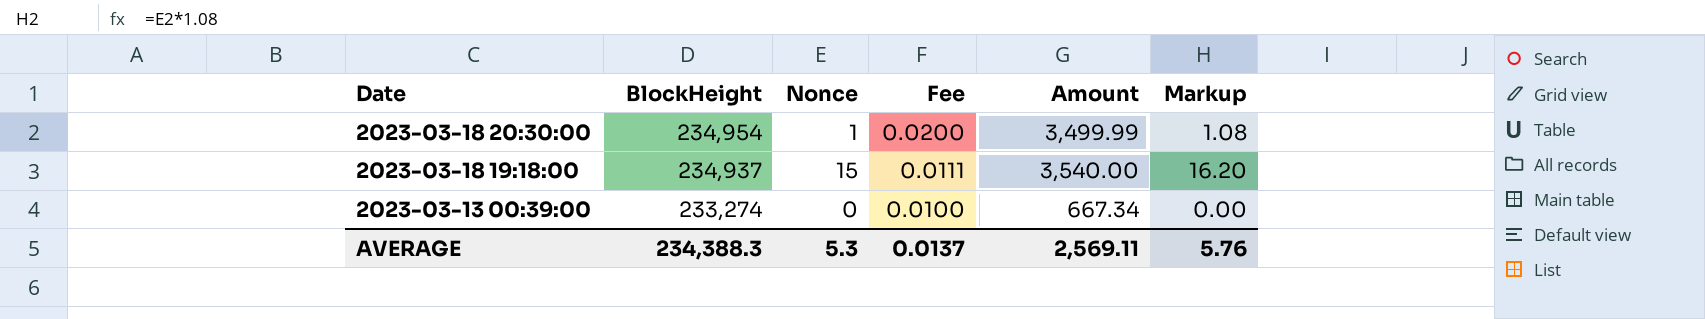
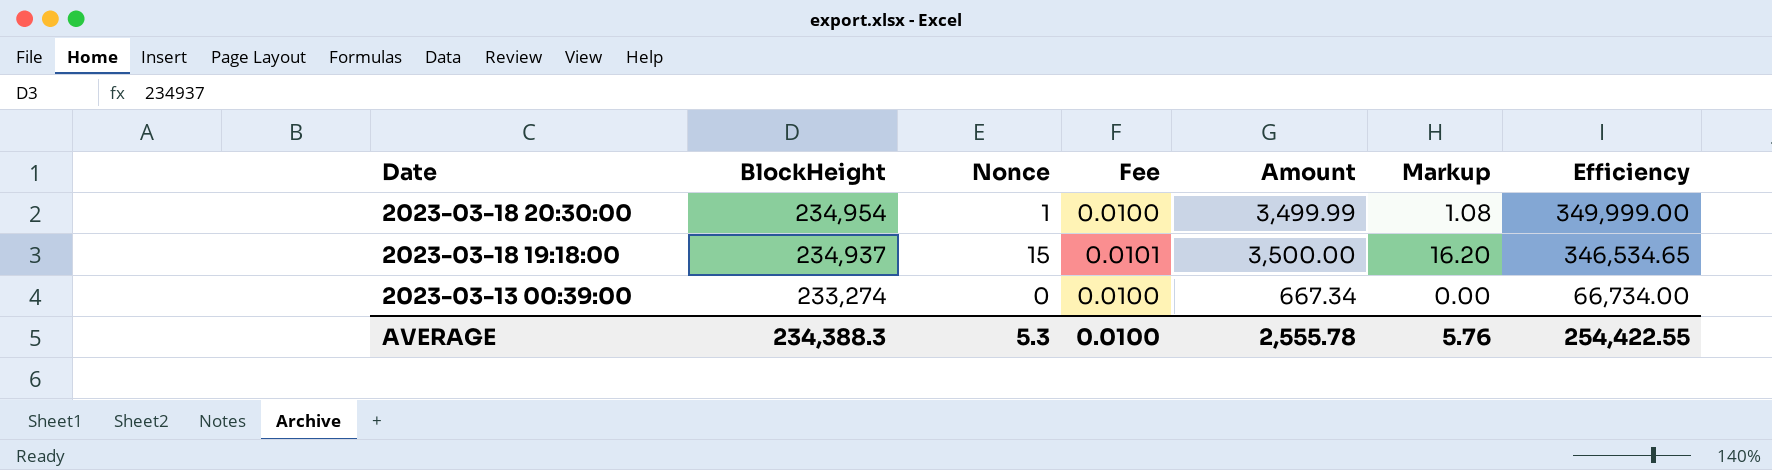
column Efficiency | formula: none -> [Amount] / [Fee]
2023-03-18 20:30:00 | Fee: 0.0200 -> 0.0100
2023-03-18 19:18:00 | Fee: 0.0111 -> 0.0101
2023-03-18 19:18:00 | Amount: 3,540.00 -> 3,500.00
AVERAGE | Fee: 0.0137 -> 0.0100
AVERAGE | Amount: 2,569.11 -> 2,555.78

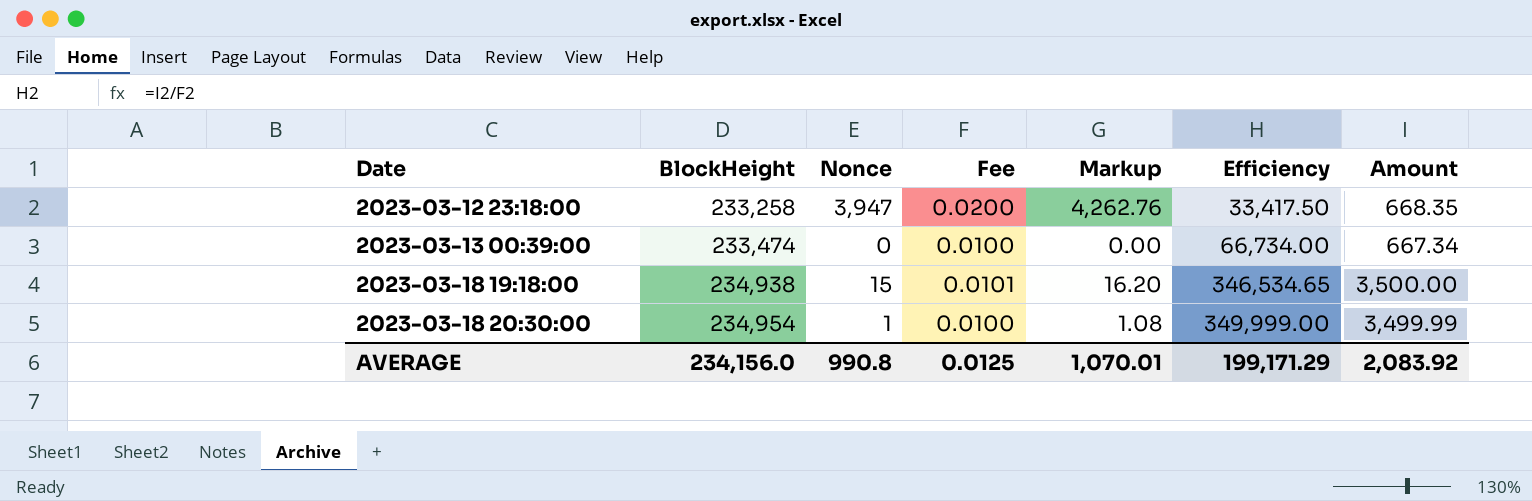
row order: Date descending -> Date ascending
column Amount | position: 5 -> 7
row 2023-03-12 23:18:00: none -> 233,258 | 3,947 | 0.0200 | 4,262.76 | 33,417.50 | 668.35
2023-03-13 00:39:00 | BlockHeight: 233,274 -> 233,474
2023-03-18 19:18:00 | BlockHeight: 234,937 -> 234,938
AVERAGE | BlockHeight: 234,388.3 -> 234,156.0
AVERAGE | Nonce: 5.3 -> 990.8
AVERAGE | Fee: 0.0100 -> 0.0125
AVERAGE | Markup: 5.76 -> 1,070.01
AVERAGE | Efficiency: 254,422.55 -> 199,171.29
AVERAGE | Amount: 2,555.78 -> 2,083.92

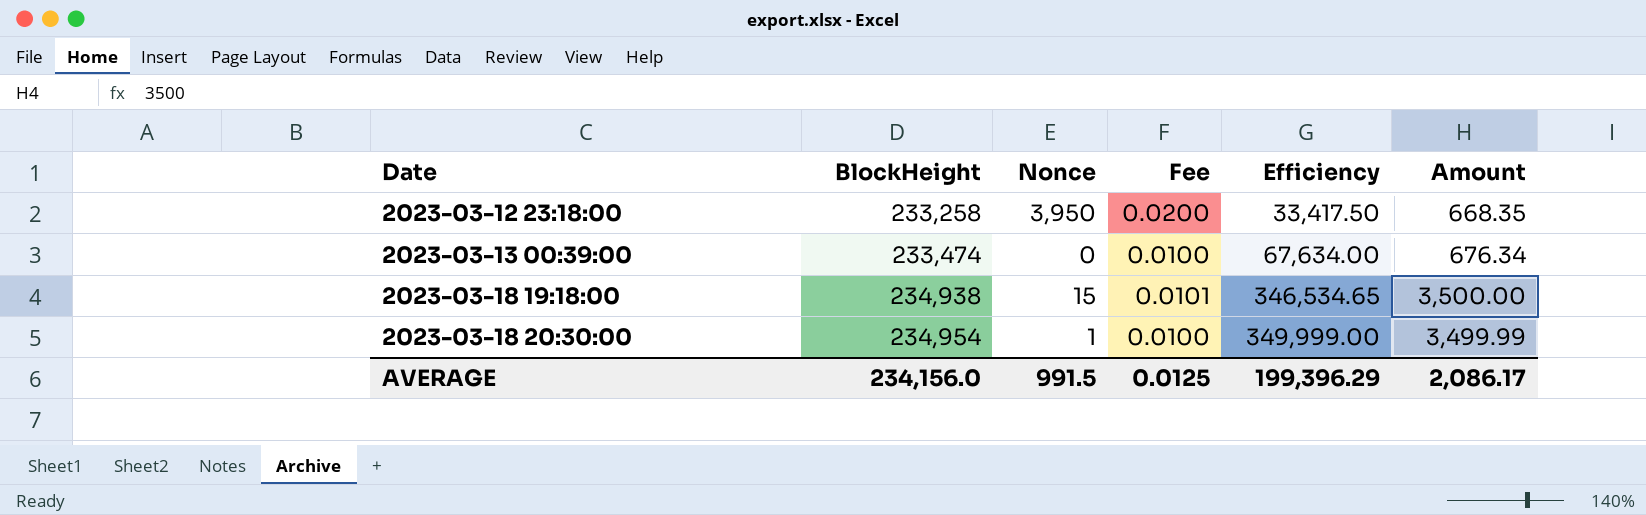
column Markup | formula: [Nonce] * 1.08 -> none
2023-03-12 23:18:00 | Nonce: 3,947 -> 3,950
2023-03-13 00:39:00 | Efficiency: 66,734.00 -> 67,634.00
2023-03-13 00:39:00 | Amount: 667.34 -> 676.34
AVERAGE | Nonce: 990.8 -> 991.5
AVERAGE | Efficiency: 199,171.29 -> 199,396.29
AVERAGE | Amount: 2,083.92 -> 2,086.17

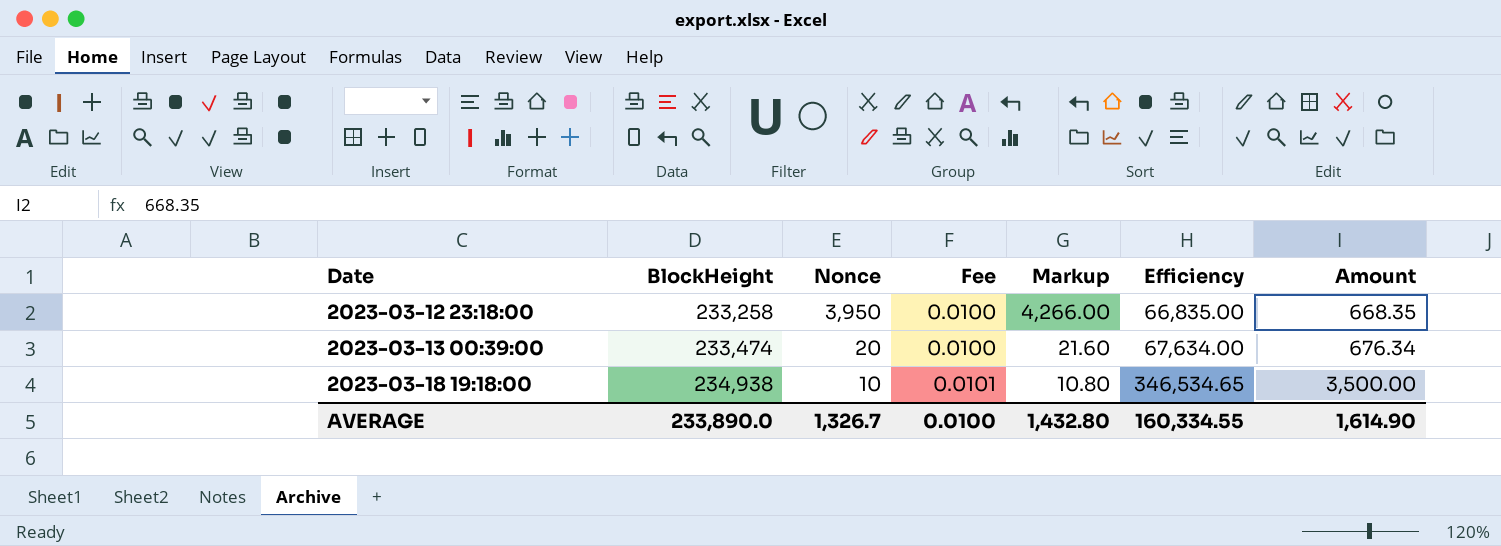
column Markup | formula: none -> [Nonce] * 1.08
row 2023-03-18 20:30:00: 234,954 | 1 | 0.0100 | 349,999.00 | 3,499.99 -> none
2023-03-12 23:18:00 | Fee: 0.0200 -> 0.0100
2023-03-12 23:18:00 | Efficiency: 33,417.50 -> 66,835.00
2023-03-13 00:39:00 | Nonce: 0 -> 20
2023-03-18 19:18:00 | Nonce: 15 -> 10
AVERAGE | BlockHeight: 234,156.0 -> 233,890.0
AVERAGE | Nonce: 991.5 -> 1,326.7
AVERAGE | Fee: 0.0125 -> 0.0100
AVERAGE | Efficiency: 199,396.29 -> 160,334.55
AVERAGE | Amount: 2,086.17 -> 1,614.90

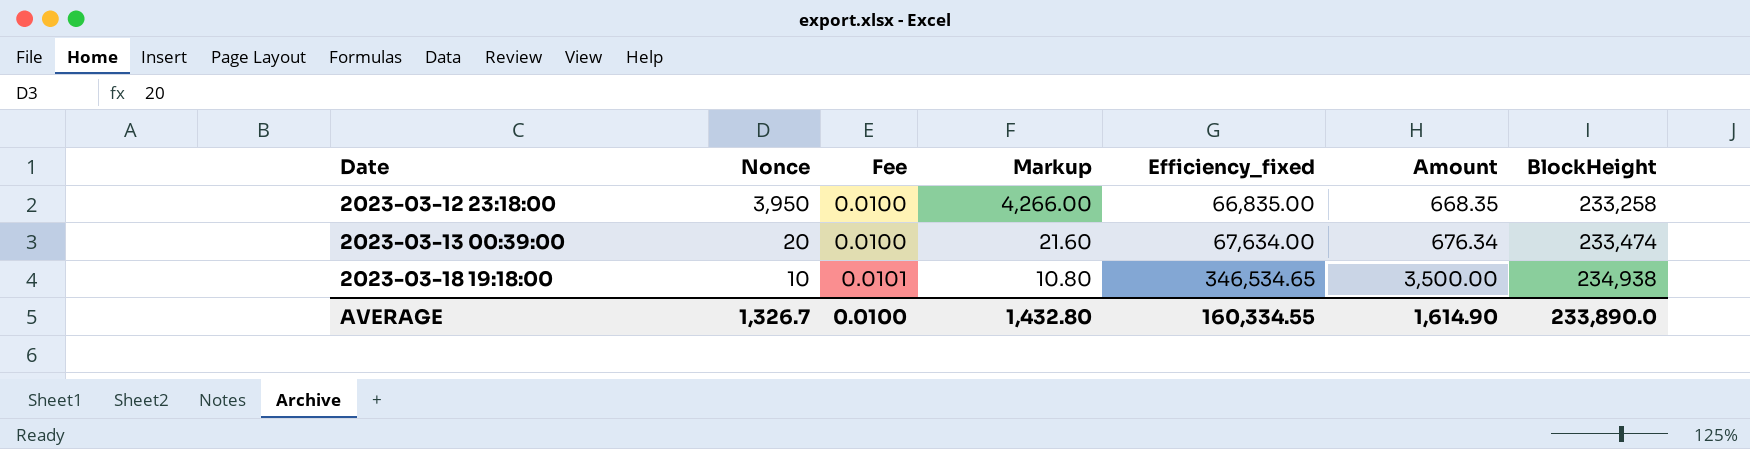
column name: Efficiency -> Efficiency_fixed
column BlockHeight | position: 2 -> 7

